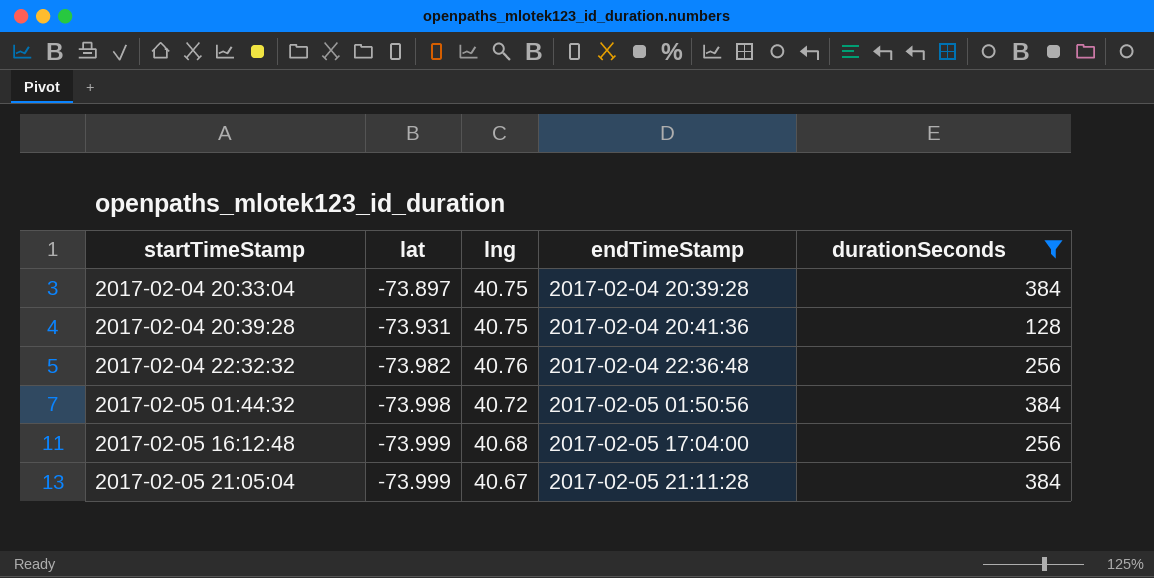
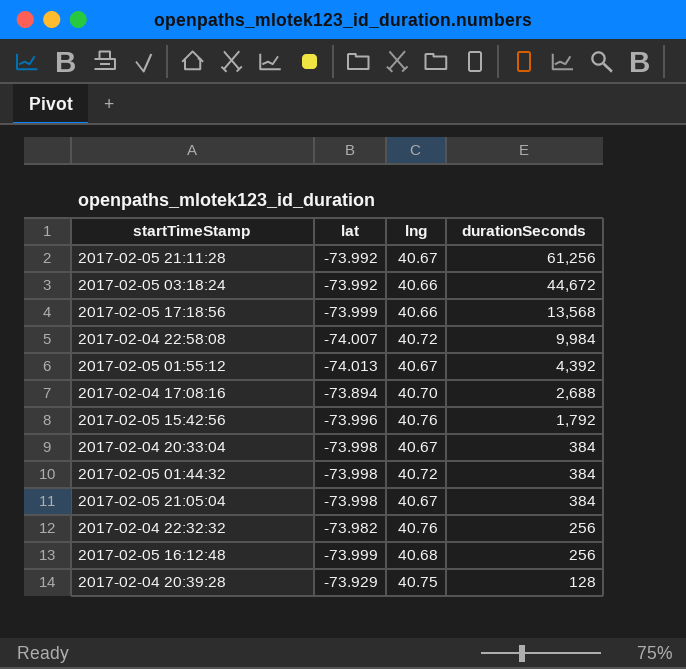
filter: durationSeconds <= 384 -> none
row order: startTimeStamp ascending -> durationSeconds descending
column endTimeStamp | position: 4 -> none
2017-02-04 20:33:04 | lat: -73.897 -> -73.998
2017-02-04 20:33:04 | lng: 40.75 -> 40.67
2017-02-05 21:05:04 | lat: -73.999 -> -73.998
2017-02-04 20:39:28 | lat: -73.931 -> -73.929

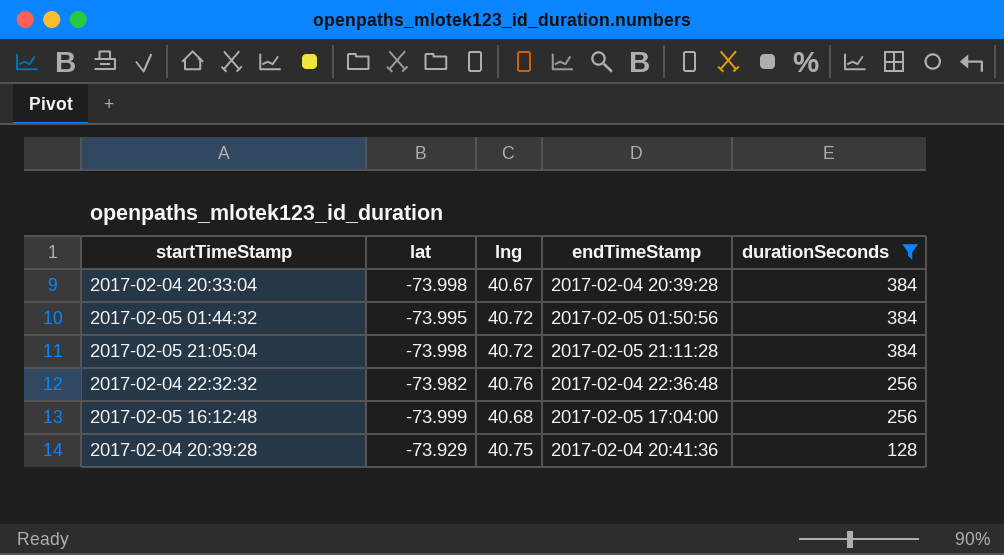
filter: none -> durationSeconds <= 384
column endTimeStamp | position: none -> 4
2017-02-05 01:44:32 | lat: -73.998 -> -73.995
2017-02-05 21:05:04 | lng: 40.67 -> 40.72

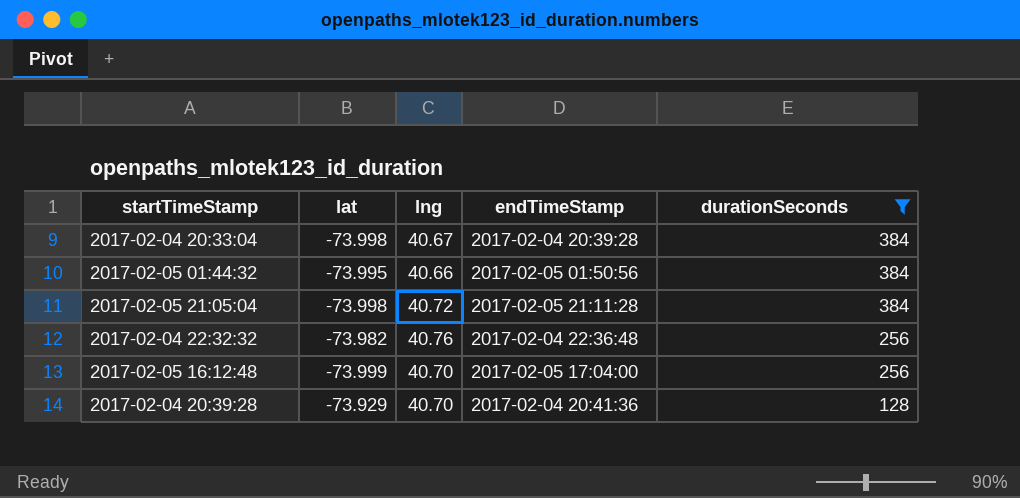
2017-02-05 01:44:32 | lng: 40.72 -> 40.66
2017-02-05 16:12:48 | lng: 40.68 -> 40.70
2017-02-04 20:39:28 | lng: 40.75 -> 40.70

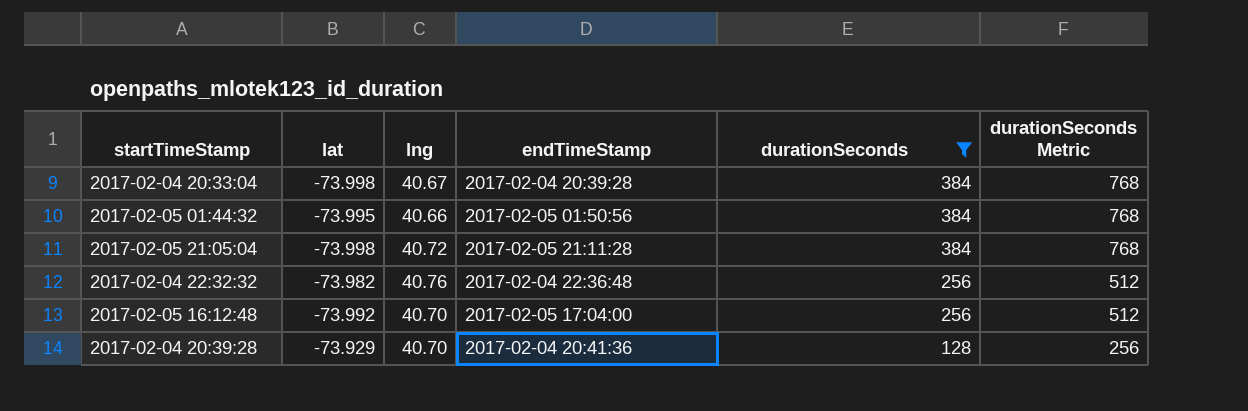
column durationSeconds Metric | formula: none -> [durationSeconds] * 2
2017-02-05 16:12:48 | lat: -73.999 -> -73.992

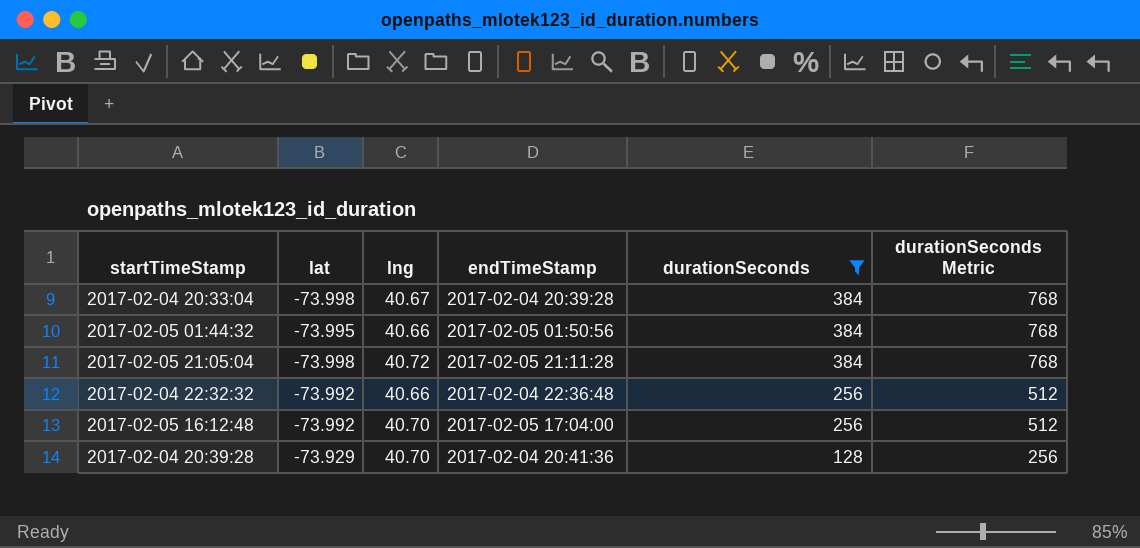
2017-02-04 22:32:32 | lat: -73.982 -> -73.992
2017-02-04 22:32:32 | lng: 40.76 -> 40.66

